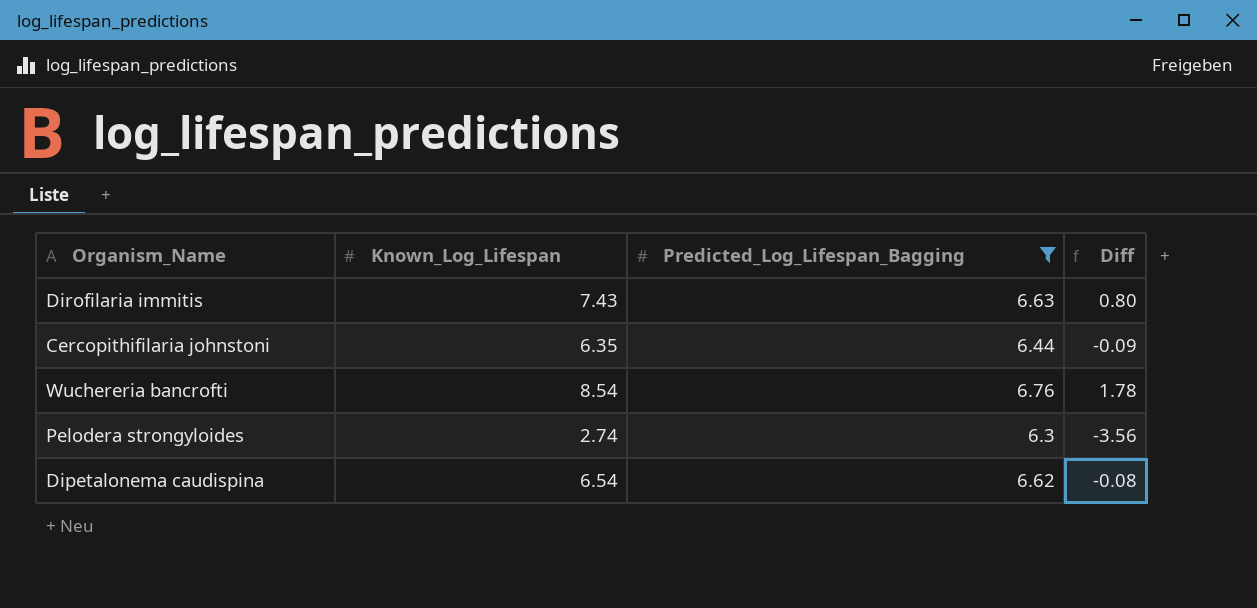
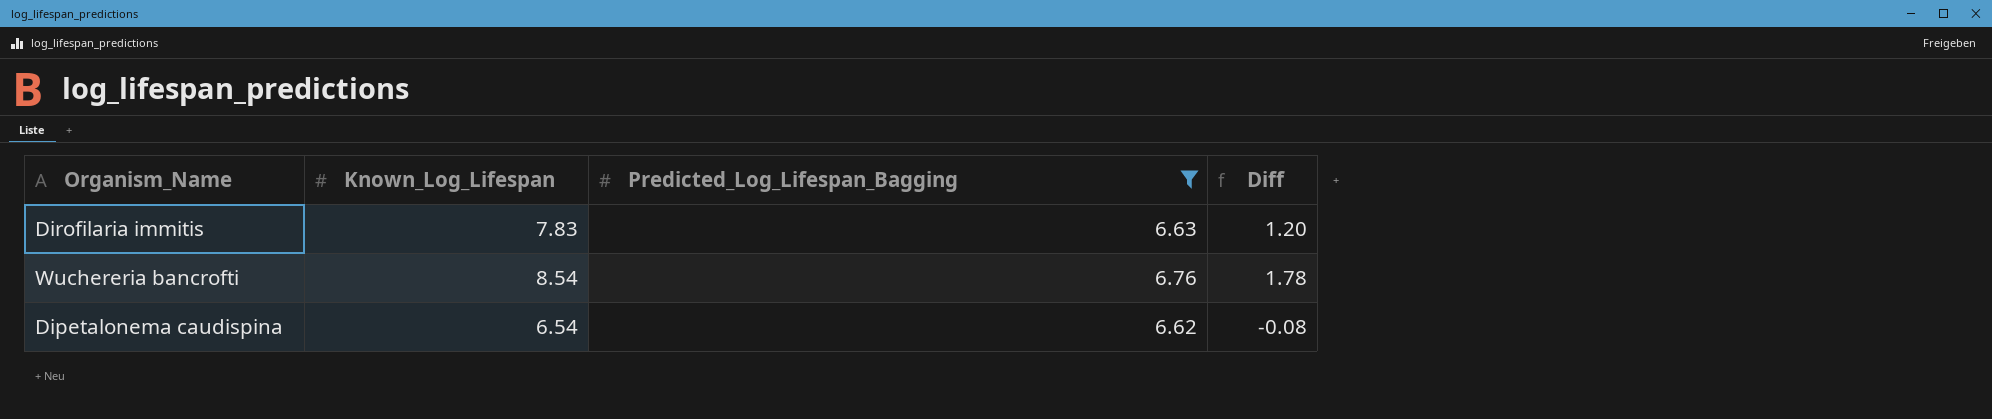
row Cercopithifilaria johnstoni: 6.35 | 6.44 | -0.09 -> none
row Pelodera strongyloides: 2.74 | 6.3 | -3.56 -> none
Dirofilaria immitis | Known_Log_Lifespan: 7.43 -> 7.83
Dirofilaria immitis | Diff: 0.80 -> 1.20

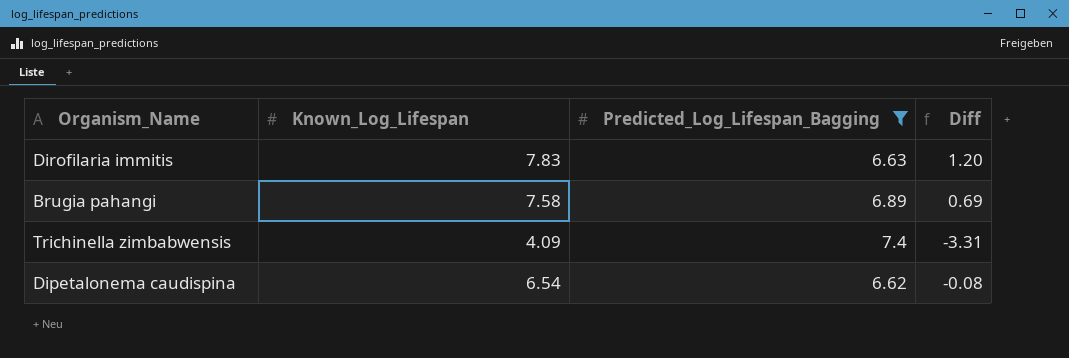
row Wuchereria bancrofti: 8.54 | 6.76 | 1.78 -> none
row Brugia pahangi: none -> 7.58 | 6.89 | 0.69
row Trichinella zimbabwensis: none -> 4.09 | 7.4 | -3.31

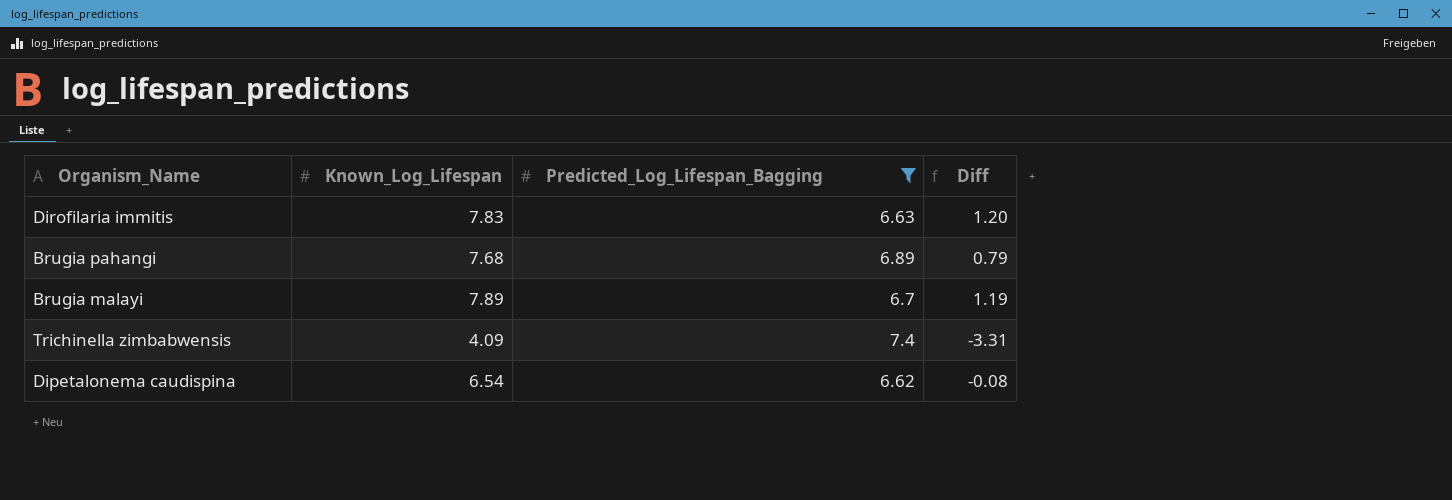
Brugia pahangi | Known_Log_Lifespan: 7.58 -> 7.68
Brugia pahangi | Diff: 0.69 -> 0.79
row Brugia malayi: none -> 7.89 | 6.7 | 1.19

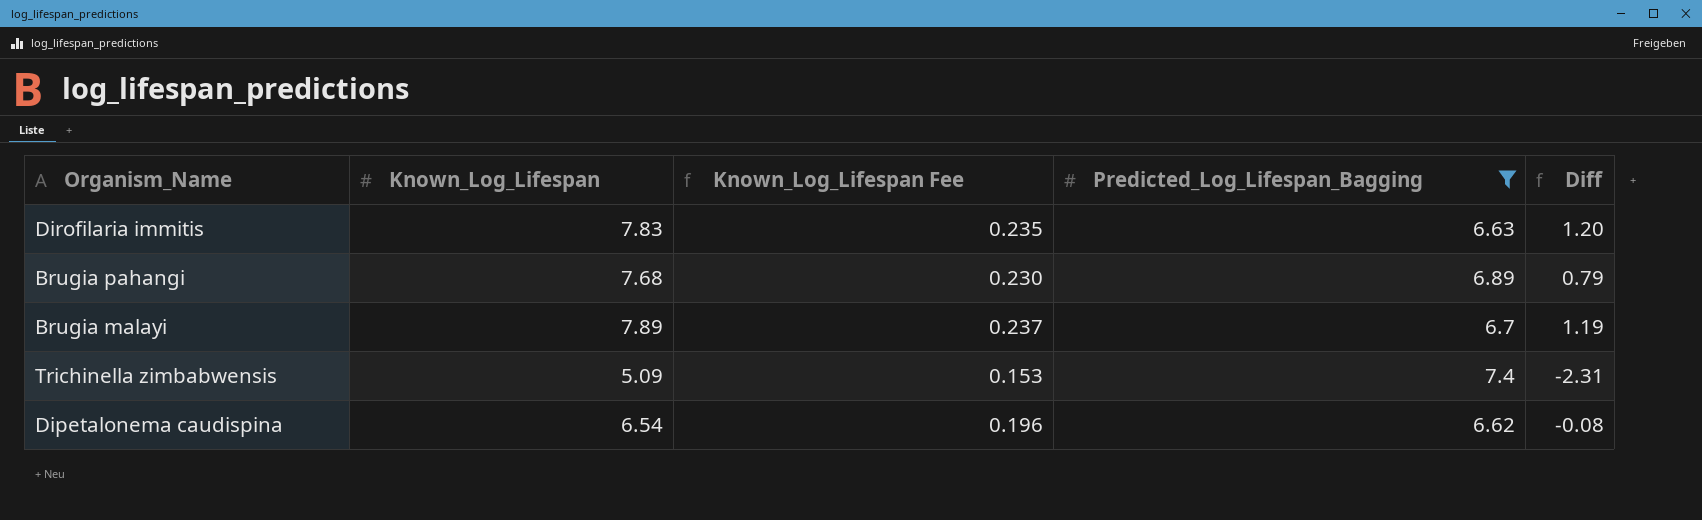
column Known_Log_Lifespan Fee | formula: none -> [Known_Log_Lifespan] * 0.03
Trichinella zimbabwensis | Known_Log_Lifespan: 4.09 -> 5.09
Trichinella zimbabwensis | Diff: -3.31 -> -2.31

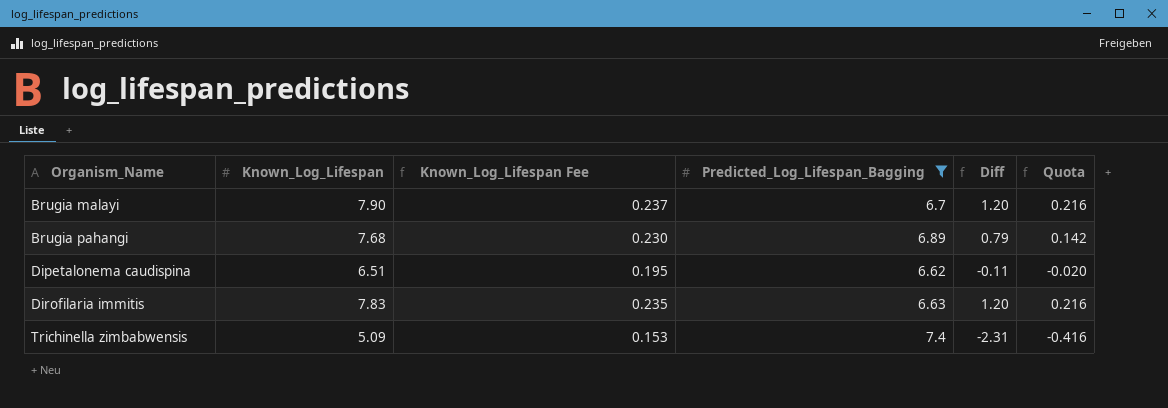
row order: none -> Organism_Name ascending
column Quota | formula: none -> [Diff] * 0.18
Brugia malayi | Known_Log_Lifespan: 7.89 -> 7.90
Brugia malayi | Diff: 1.19 -> 1.20
Dipetalonema caudispina | Known_Log_Lifespan: 6.54 -> 6.51
Dipetalonema caudispina | Known_Log_Lifespan Fee: 0.196 -> 0.195
Dipetalonema caudispina | Diff: -0.08 -> -0.11

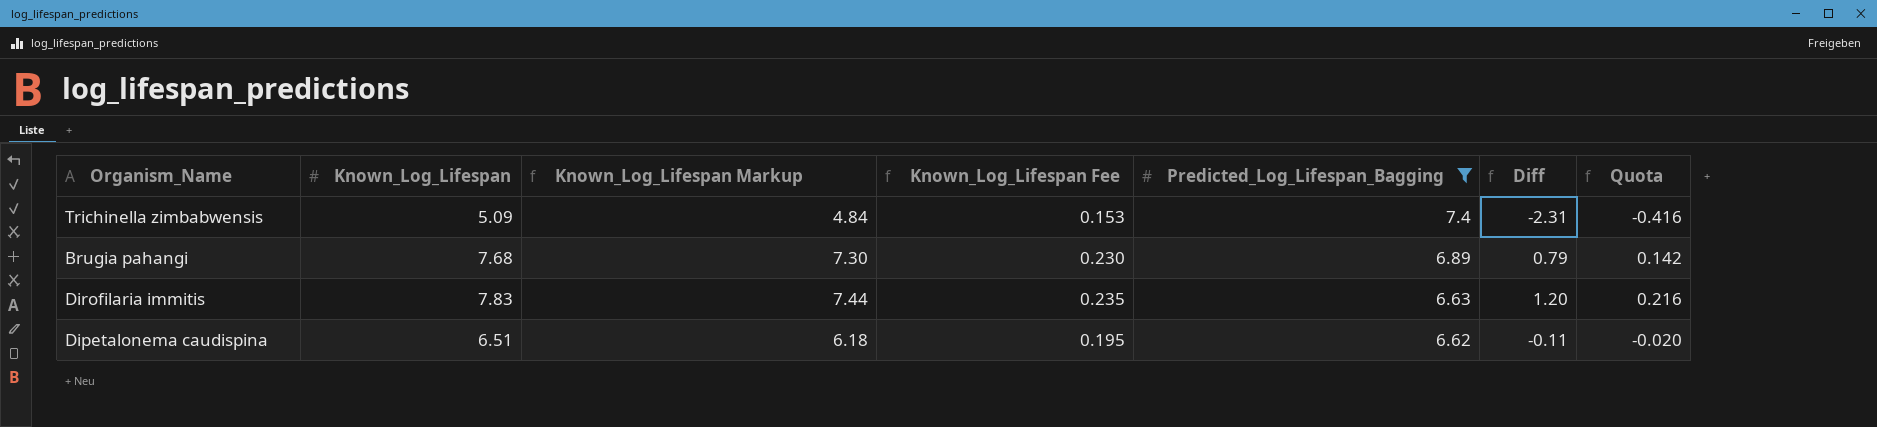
row order: Organism_Name ascending -> Predicted_Log_Lifespan_Bagging descending
column Known_Log_Lifespan Markup | formula: none -> [Known_Log_Lifespan] * 0.95
row Brugia malayi: 7.90 | 0.237 | 6.7 | 1.20 | 0.216 -> none

